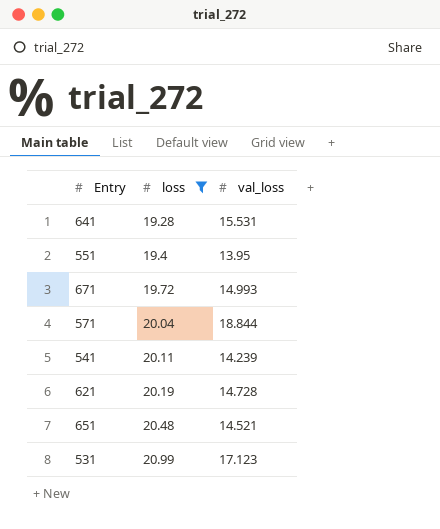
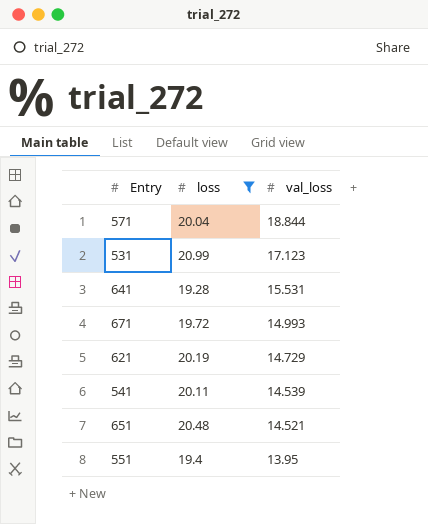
row order: loss ascending -> val_loss descending
621 | val_loss: 14.728 -> 14.729
541 | val_loss: 14.239 -> 14.539

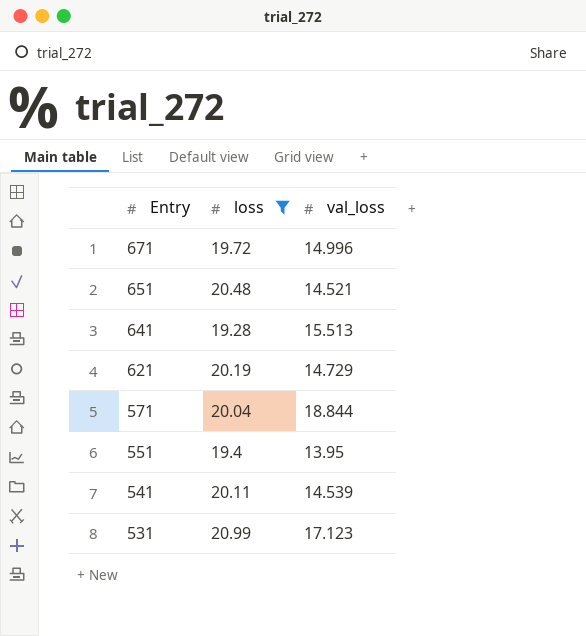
row order: val_loss descending -> Entry descending
671 | val_loss: 14.993 -> 14.996
641 | val_loss: 15.531 -> 15.513

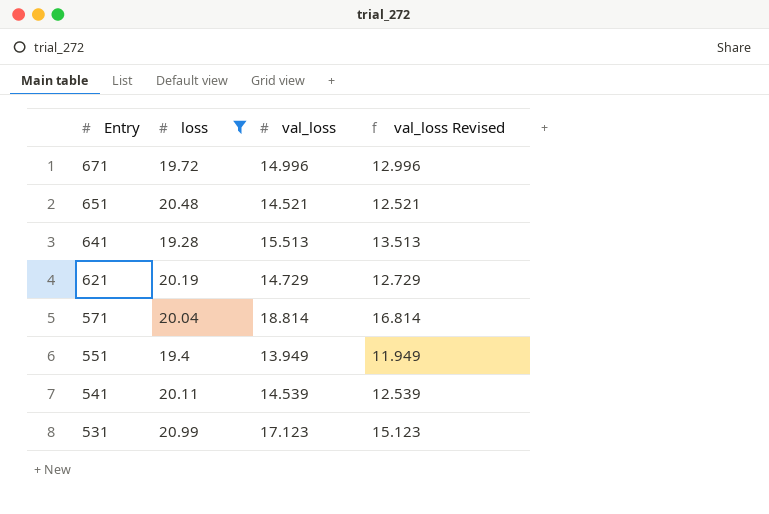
column val_loss Revised | formula: none -> [val_loss] - 2
571 | val_loss: 18.844 -> 18.814
551 | val_loss: 13.95 -> 13.949

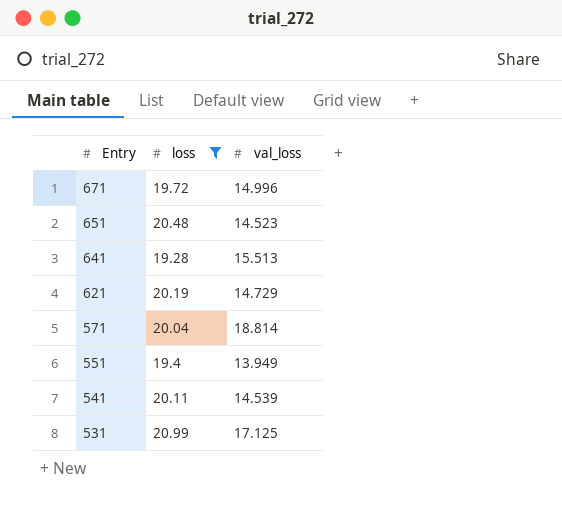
column val_loss Revised | formula: [val_loss] - 2 -> none
651 | val_loss: 14.521 -> 14.523
531 | val_loss: 17.123 -> 17.125

